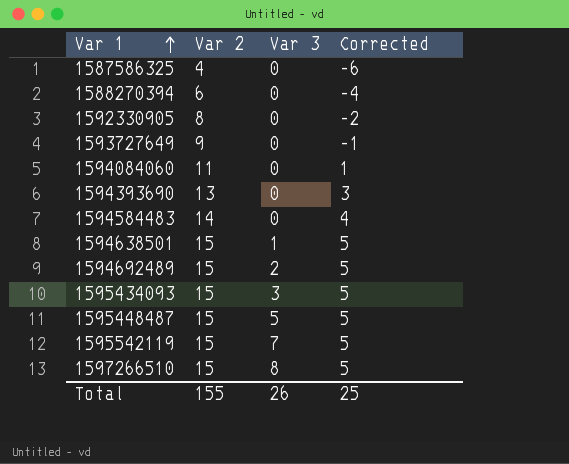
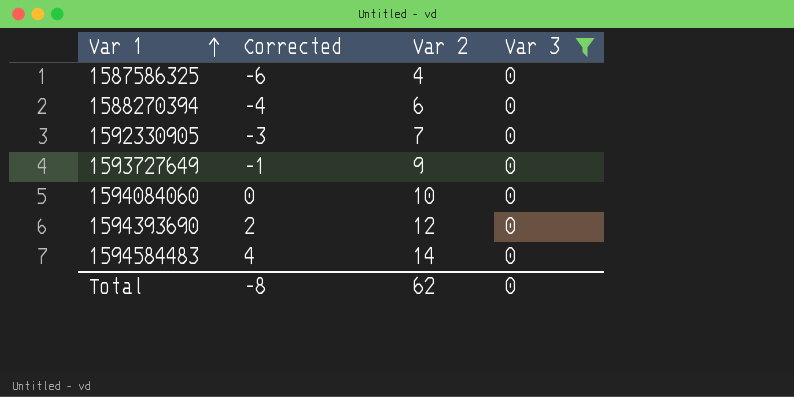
filter: none -> Var 3 = 0
column Corrected | position: 4 -> 2
1592330905 | Corrected: -2 -> -3
1592330905 | Var 2: 8 -> 7
1594084060 | Corrected: 1 -> 0
1594084060 | Var 2: 11 -> 10
1594393690 | Corrected: 3 -> 2
1594393690 | Var 2: 13 -> 12
Total | Corrected: 25 -> -8
Total | Var 2: 155 -> 62
Total | Var 3: 26 -> 0

